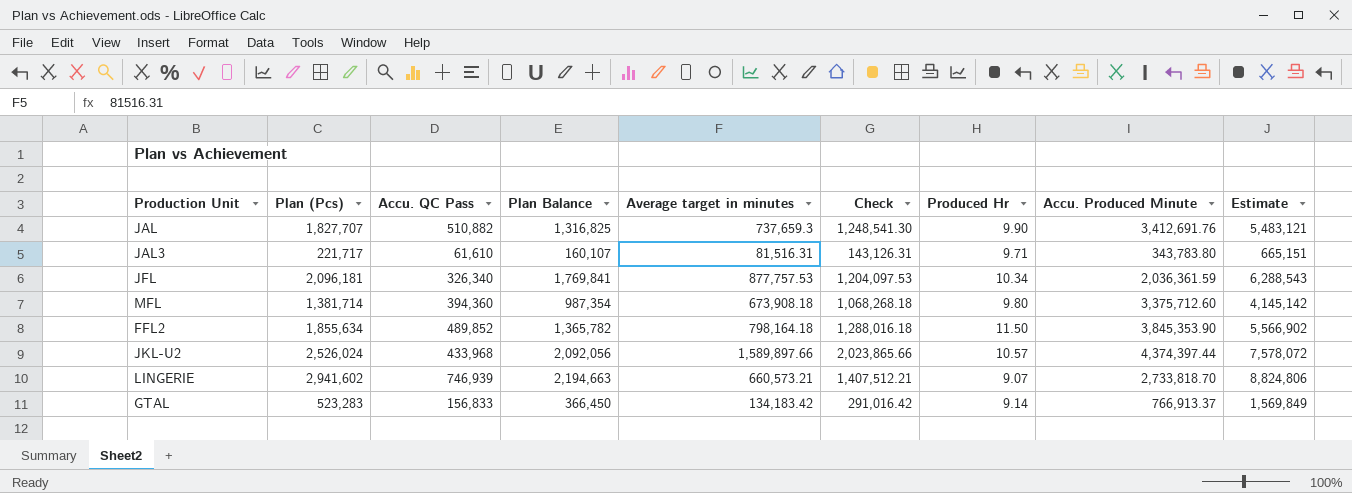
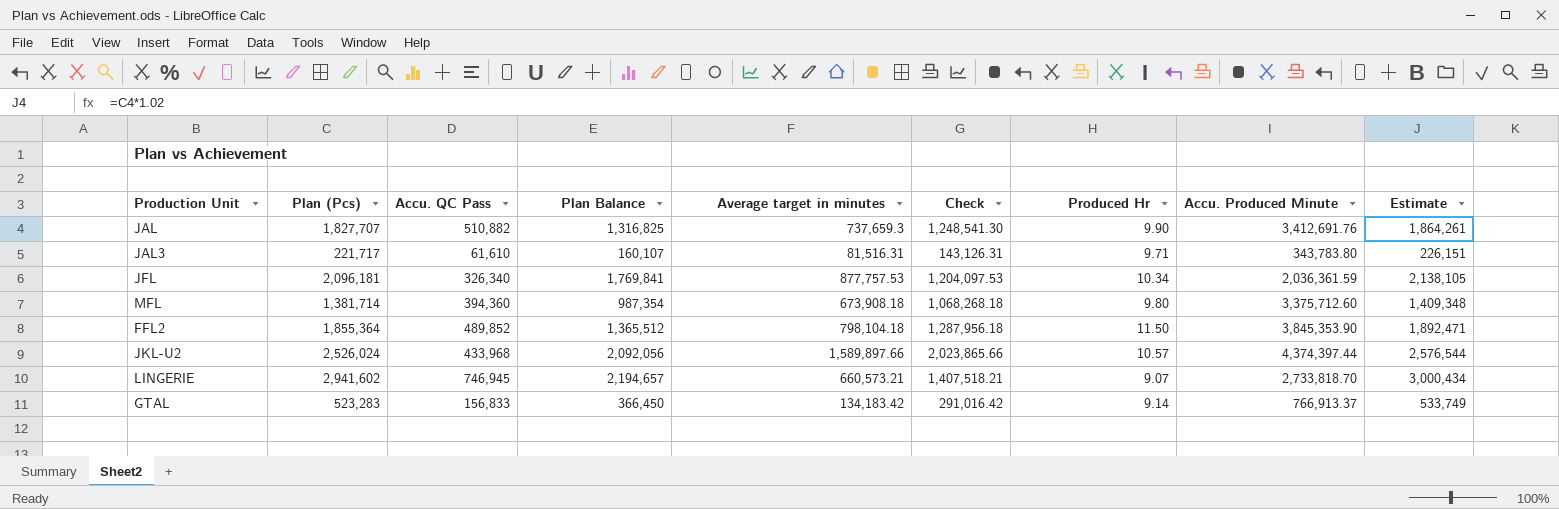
column Estimate | formula: [Plan (Pcs)] * 3 -> [Plan (Pcs)] * 1.02
FFL2 | Plan (Pcs): 1,855,634 -> 1,855,364
FFL2 | Plan Balance: 1,365,782 -> 1,365,512
FFL2 | Average target in minutes: 798,164.18 -> 798,104.18
FFL2 | Check: 1,288,016.18 -> 1,287,956.18
LINGERIE | Accu. QC Pass: 746,939 -> 746,945
LINGERIE | Plan Balance: 2,194,663 -> 2,194,657
LINGERIE | Check: 1,407,512.21 -> 1,407,518.21

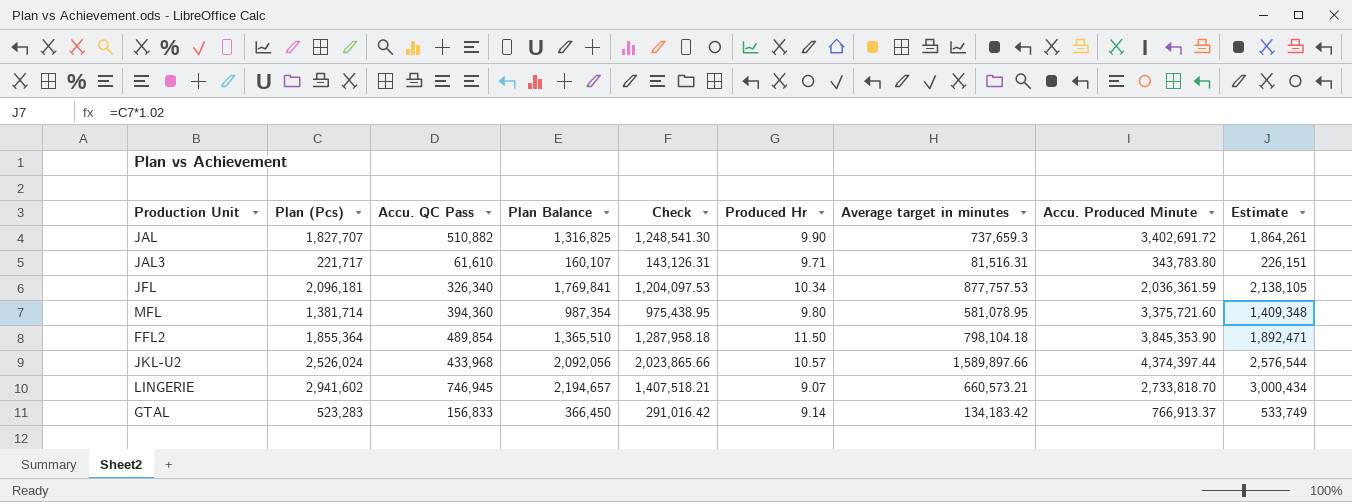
column Average target in minutes | position: 5 -> 7
JAL | Accu. Produced Minute: 3,412,691.76 -> 3,402,691.72
MFL | Check: 1,068,268.18 -> 975,438.95
MFL | Average target in minutes: 673,908.18 -> 581,078.95
MFL | Accu. Produced Minute: 3,375,712.60 -> 3,375,721.60
FFL2 | Accu. QC Pass: 489,852 -> 489,854
FFL2 | Plan Balance: 1,365,512 -> 1,365,510
FFL2 | Check: 1,287,956.18 -> 1,287,958.18

